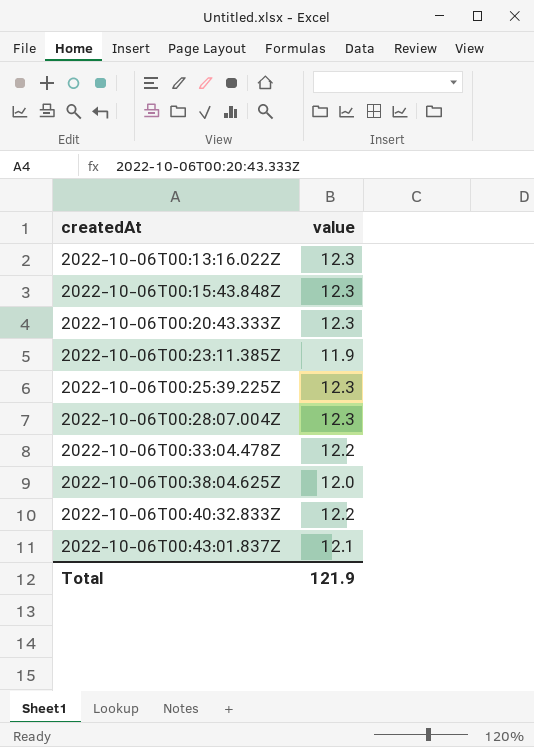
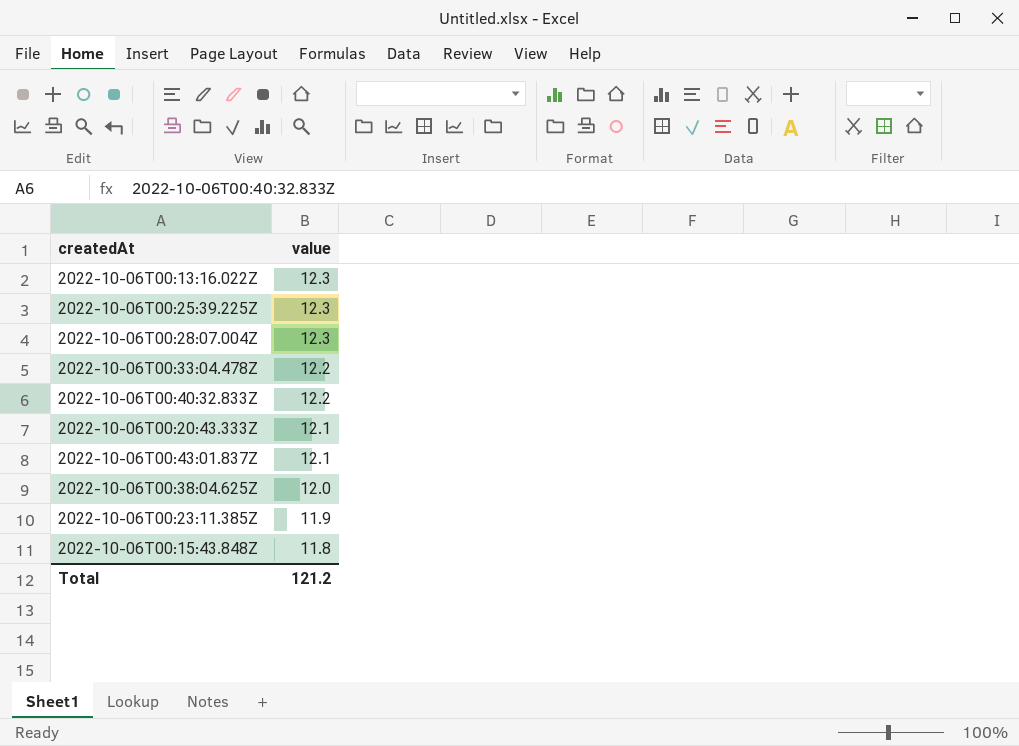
row order: createdAt ascending -> value descending
2022-10-06T00:20:43.333Z | value: 12.3 -> 12.1
2022-10-06T00:15:43.848Z | value: 12.3 -> 11.8
Total | value: 121.9 -> 121.2

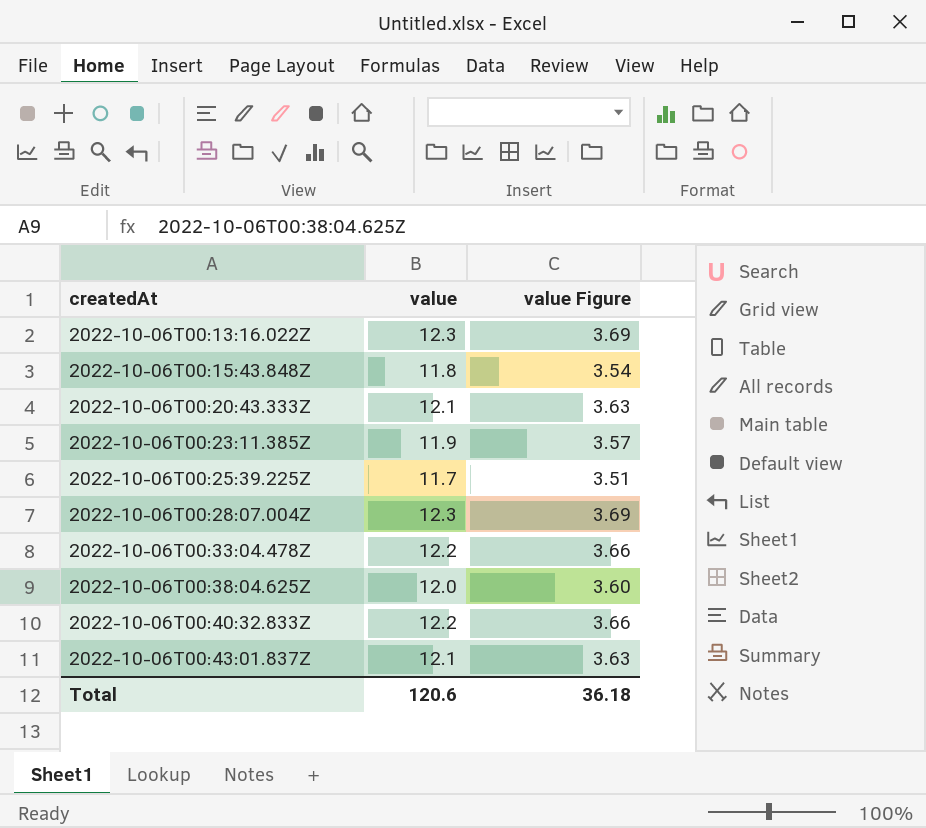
row order: value descending -> createdAt ascending
column value Figure | formula: none -> [value] * 0.3
2022-10-06T00:25:39.225Z | value: 12.3 -> 11.7
Total | value: 121.2 -> 120.6

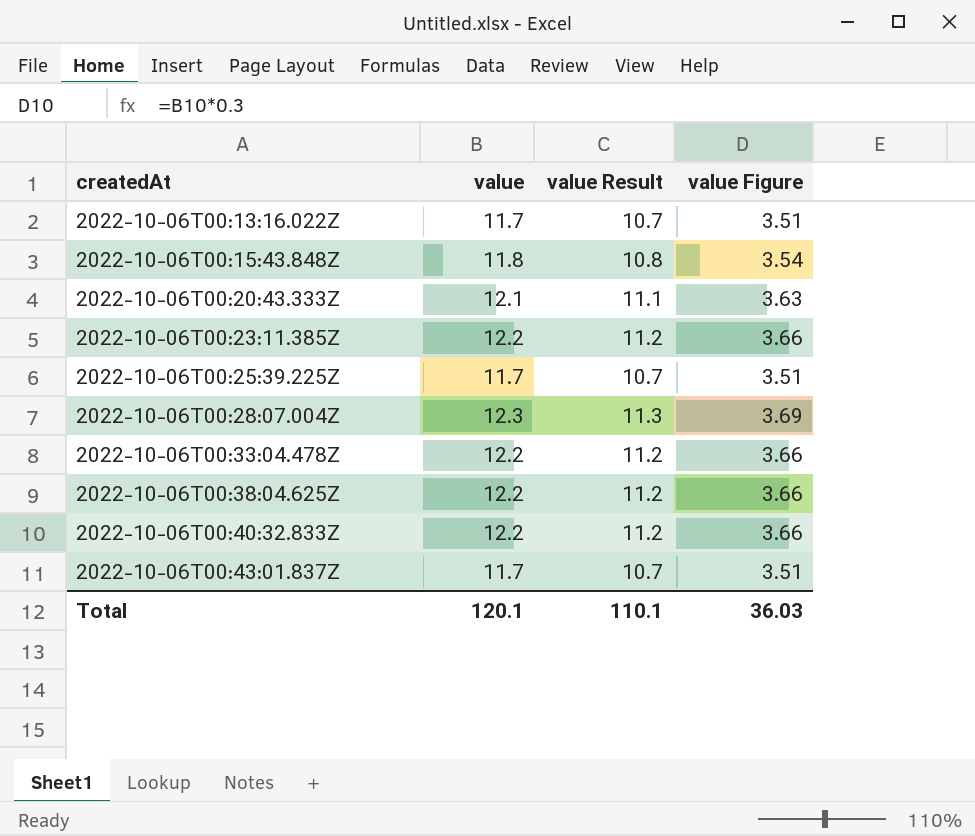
column value Result | formula: none -> [value] - 1
2022-10-06T00:13:16.022Z | value: 12.3 -> 11.7
2022-10-06T00:13:16.022Z | value Figure: 3.69 -> 3.51
2022-10-06T00:23:11.385Z | value: 11.9 -> 12.2
2022-10-06T00:23:11.385Z | value Figure: 3.57 -> 3.66
2022-10-06T00:38:04.625Z | value: 12.0 -> 12.2
2022-10-06T00:38:04.625Z | value Figure: 3.60 -> 3.66
2022-10-06T00:43:01.837Z | value: 12.1 -> 11.7
2022-10-06T00:43:01.837Z | value Figure: 3.63 -> 3.51
Total | value: 120.6 -> 120.1
Total | value Figure: 36.18 -> 36.03

